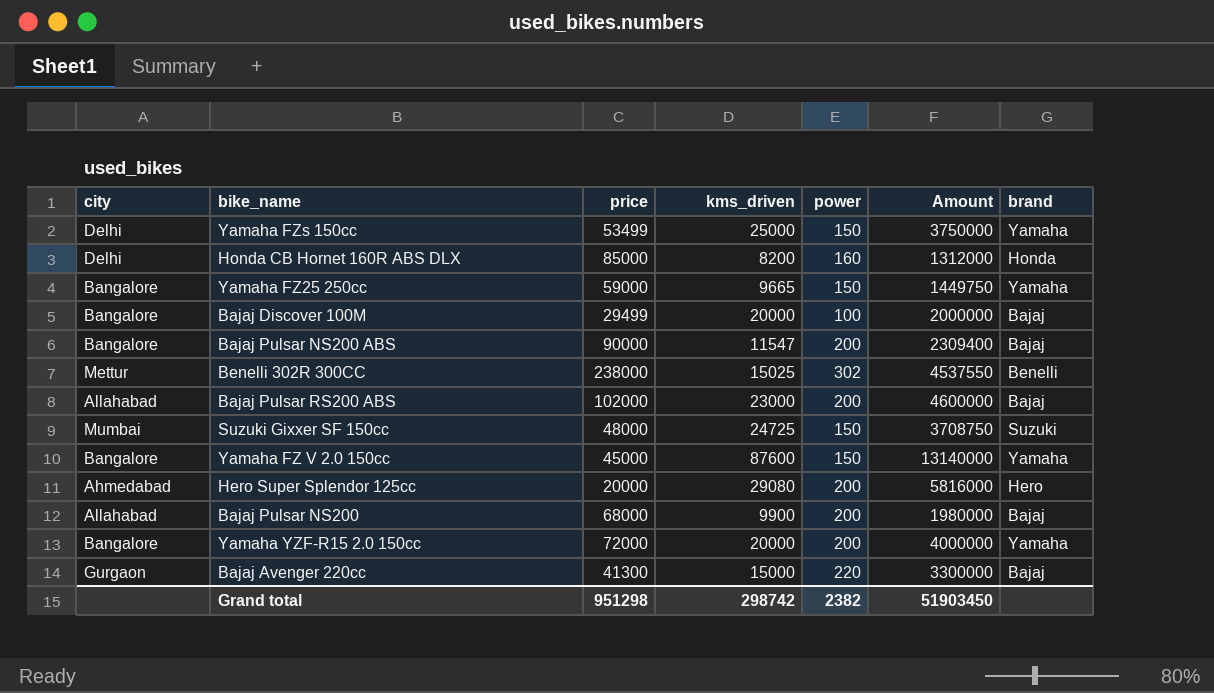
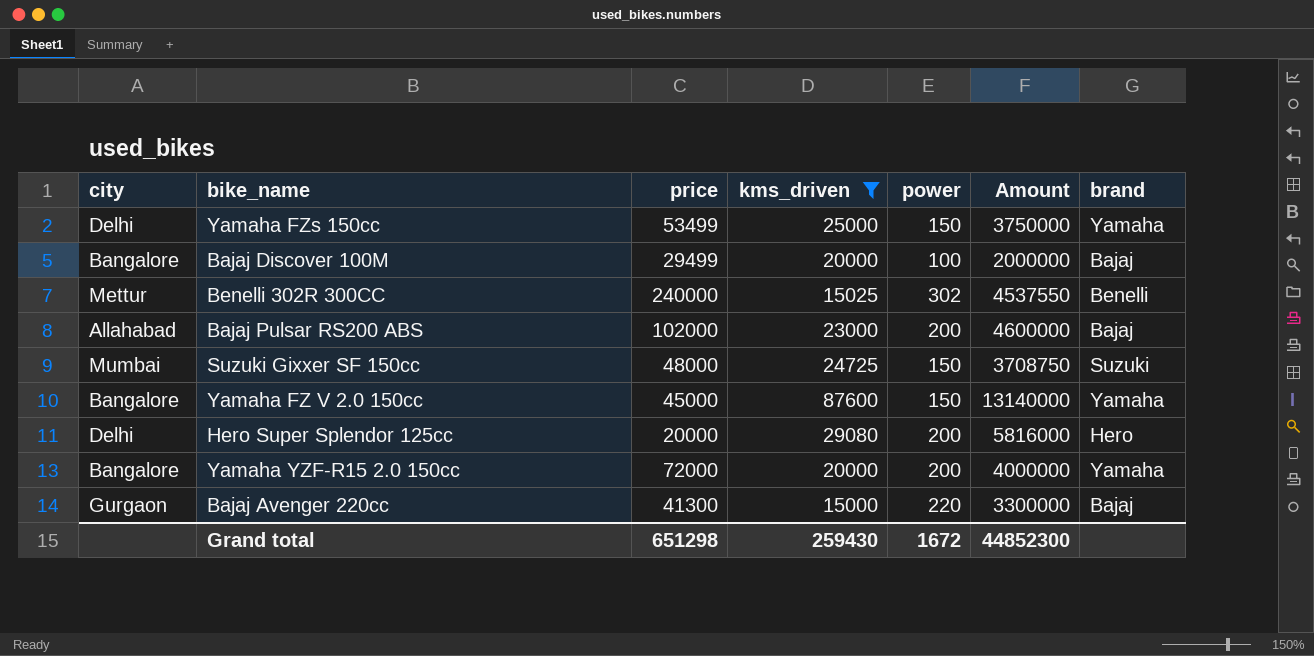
filter: none -> kms_driven >= 15000
Benelli 302R 300CC | price: 238000 -> 240000
Hero Super Splendor 125cc | city: Ahmedabad -> Delhi
Grand total | price: 951298 -> 651298
Grand total | kms_driven: 298742 -> 259430
Grand total | power: 2382 -> 1672
Grand total | Amount: 51903450 -> 44852300

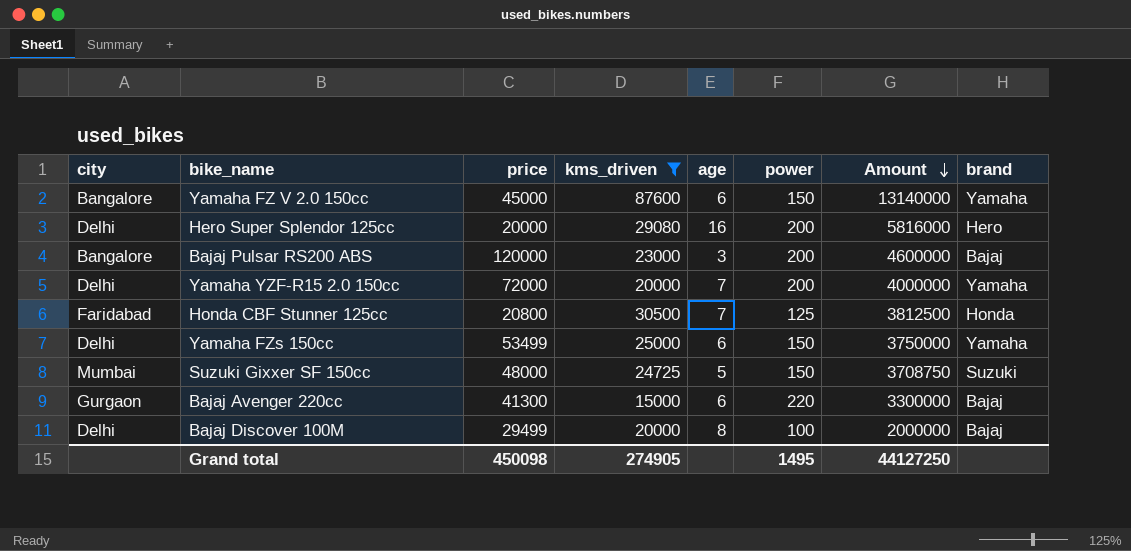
row order: none -> Amount descending
column age | position: none -> 5
row Benelli 302R 300CC: Mettur | 240000 | 15025 | 302 | 4537550 | Benelli -> none
Bajaj Pulsar RS200 ABS | city: Allahabad -> Bangalore
Bajaj Pulsar RS200 ABS | price: 102000 -> 120000
Yamaha YZF-R15 2.0 150cc | city: Bangalore -> Delhi
row Honda CBF Stunner 125cc: none -> Faridabad | 20800 | 30500 | 7 | 125 | 3812500 | Honda
Bajaj Discover 100M | city: Bangalore -> Delhi
Grand total | price: 651298 -> 450098
Grand total | kms_driven: 259430 -> 274905
Grand total | power: 1672 -> 1495
Grand total | Amount: 44852300 -> 44127250

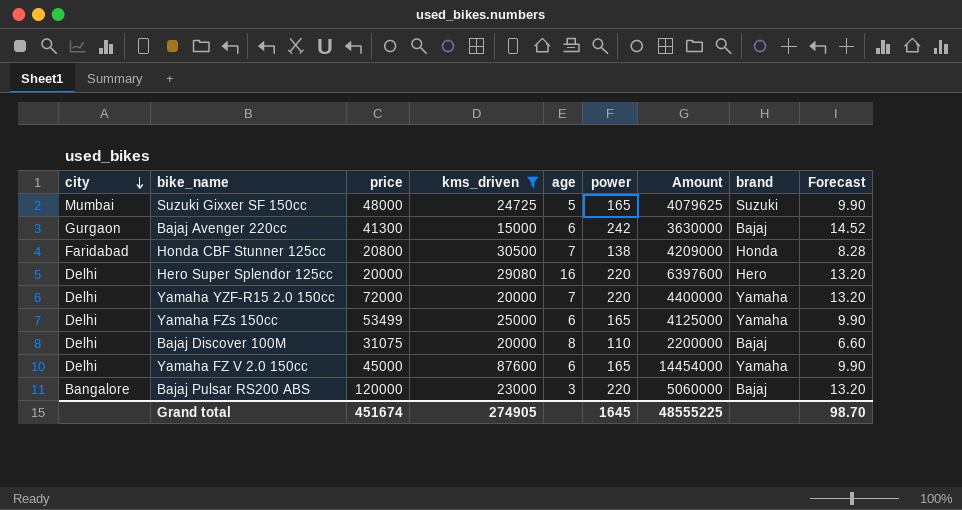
row order: Amount descending -> city descending
column Forecast | formula: none -> [power] * 0.06
Suzuki Gixxer SF 150cc | power: 150 -> 165
Suzuki Gixxer SF 150cc | Amount: 3708750 -> 4079625
Bajaj Avenger 220cc | power: 220 -> 242
Bajaj Avenger 220cc | Amount: 3300000 -> 3630000
Honda CBF Stunner 125cc | power: 125 -> 138
Honda CBF Stunner 125cc | Amount: 3812500 -> 4209000
Hero Super Splendor 125cc | power: 200 -> 220
Hero Super Splendor 125cc | Amount: 5816000 -> 6397600
Yamaha YZF-R15 2.0 150cc | power: 200 -> 220
Yamaha YZF-R15 2.0 150cc | Amount: 4000000 -> 4400000
Yamaha FZs 150cc | power: 150 -> 165
Yamaha FZs 150cc | Amount: 3750000 -> 4125000
Bajaj Discover 100M | price: 29499 -> 31075
Bajaj Discover 100M | power: 100 -> 110
Bajaj Discover 100M | Amount: 2000000 -> 2200000
Yamaha FZ V 2.0 150cc | city: Bangalore -> Delhi
Yamaha FZ V 2.0 150cc | power: 150 -> 165
Yamaha FZ V 2.0 150cc | Amount: 13140000 -> 14454000
Bajaj Pulsar RS200 ABS | power: 200 -> 220
Bajaj Pulsar RS200 ABS | Amount: 4600000 -> 5060000
Grand total | price: 450098 -> 451674
Grand total | power: 1495 -> 1645
Grand total | Amount: 44127250 -> 48555225

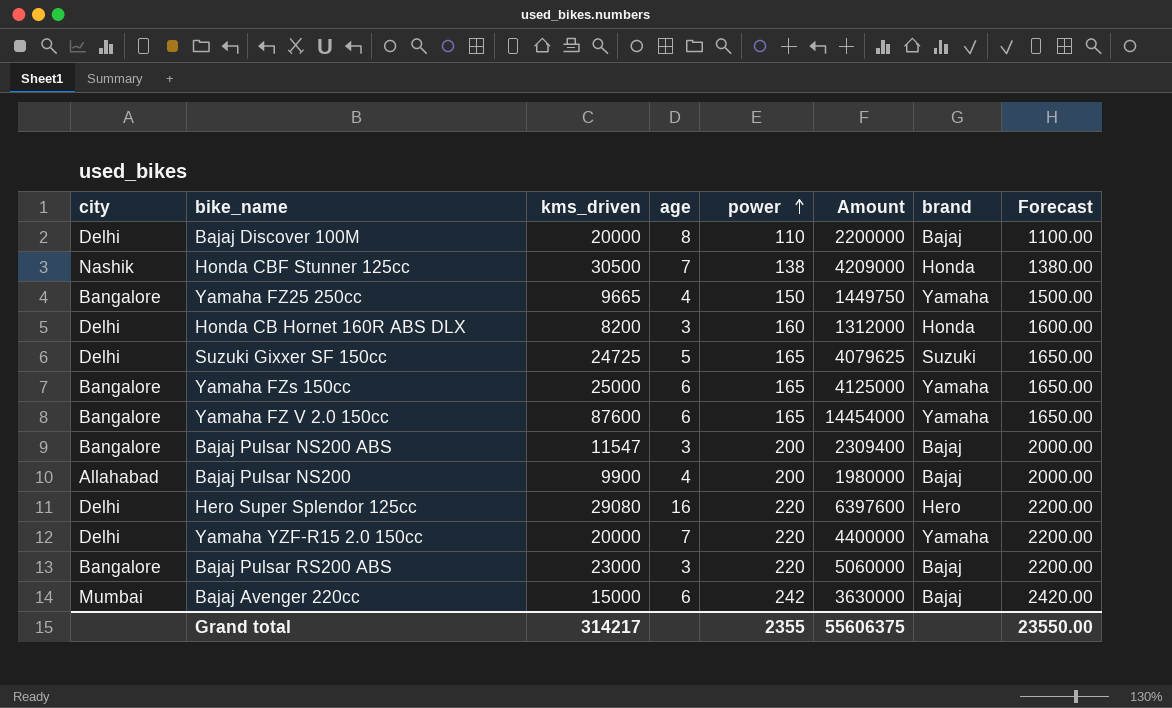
filter: kms_driven >= 15000 -> none
row order: city descending -> power ascending
column price | position: 3 -> none
column Forecast | formula: [power] * 0.06 -> [power] * 10
Honda CBF Stunner 125cc | city: Faridabad -> Nashik
Suzuki Gixxer SF 150cc | city: Mumbai -> Delhi
Yamaha FZs 150cc | city: Delhi -> Bangalore
Yamaha FZ V 2.0 150cc | city: Delhi -> Bangalore
Bajaj Avenger 220cc | city: Gurgaon -> Mumbai
Grand total | kms_driven: 274905 -> 314217
Grand total | power: 1645 -> 2355
Grand total | Amount: 48555225 -> 55606375
Grand total | Forecast: 98.70 -> 23550.00

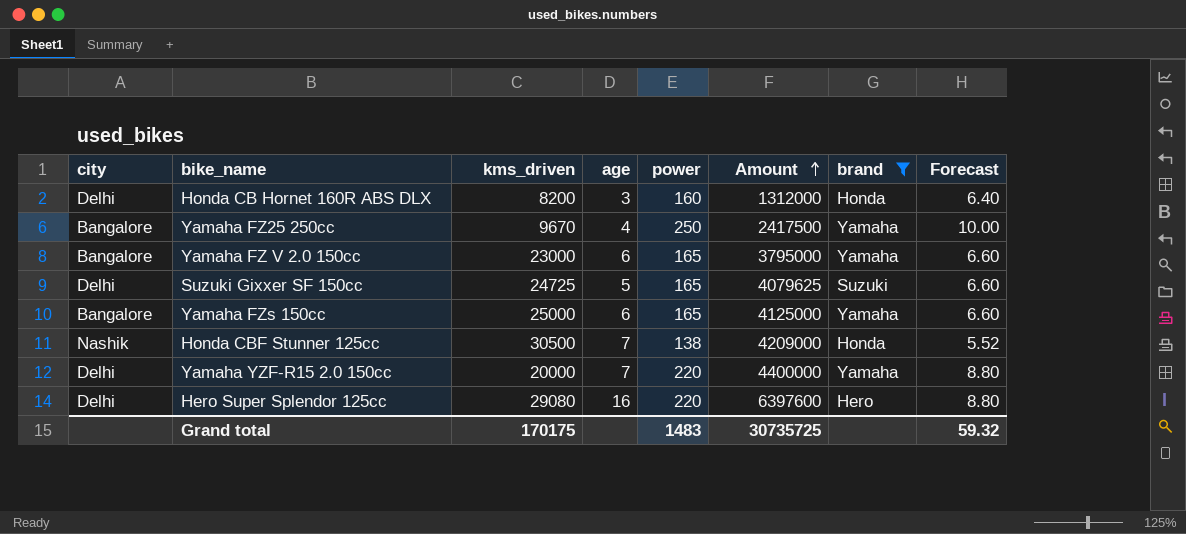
filter: none -> brand != Bajaj
row order: power ascending -> Amount ascending
column Forecast | formula: [power] * 10 -> [power] * 0.04
Yamaha FZ25 250cc | kms_driven: 9665 -> 9670
Yamaha FZ25 250cc | power: 150 -> 250
Yamaha FZ25 250cc | Amount: 1449750 -> 2417500
Yamaha FZ V 2.0 150cc | kms_driven: 87600 -> 23000
Yamaha FZ V 2.0 150cc | Amount: 14454000 -> 3795000
Grand total | kms_driven: 314217 -> 170175
Grand total | power: 2355 -> 1483
Grand total | Amount: 55606375 -> 30735725
Grand total | Forecast: 23550.00 -> 59.32

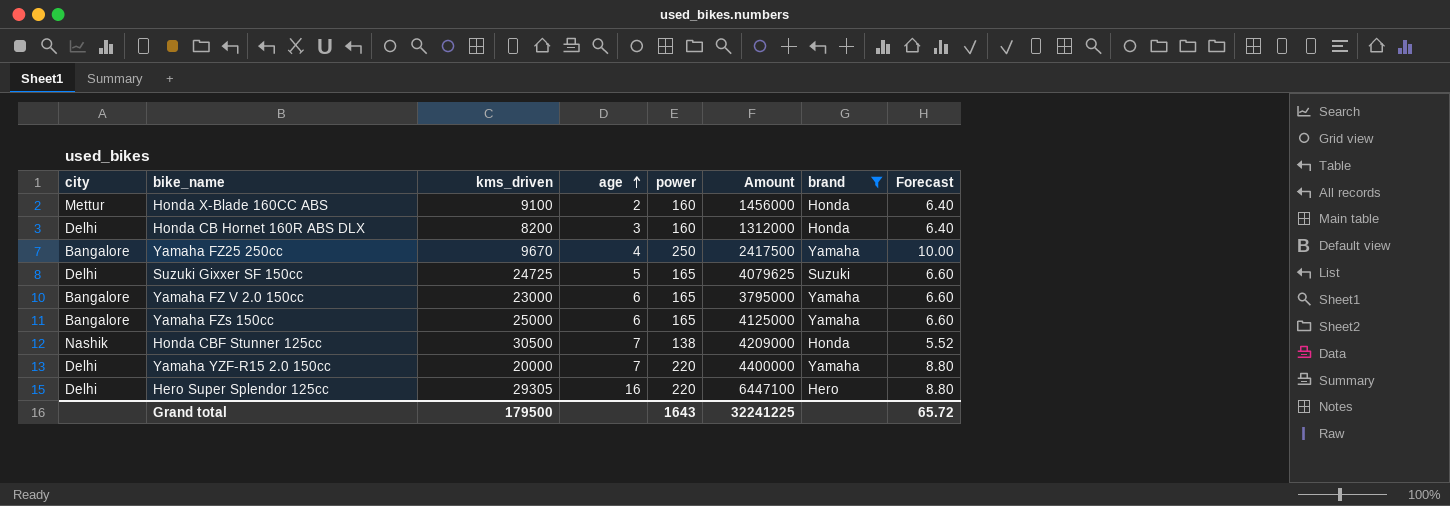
row order: Amount ascending -> age ascending
row Honda X-Blade 160CC ABS: none -> Mettur | 9100 | 2 | 160 | 1456000 | Honda | 6.40
Hero Super Splendor 125cc | kms_driven: 29080 -> 29305
Hero Super Splendor 125cc | Amount: 6397600 -> 6447100
Grand total | kms_driven: 170175 -> 179500
Grand total | power: 1483 -> 1643
Grand total | Amount: 30735725 -> 32241225
Grand total | Forecast: 59.32 -> 65.72

